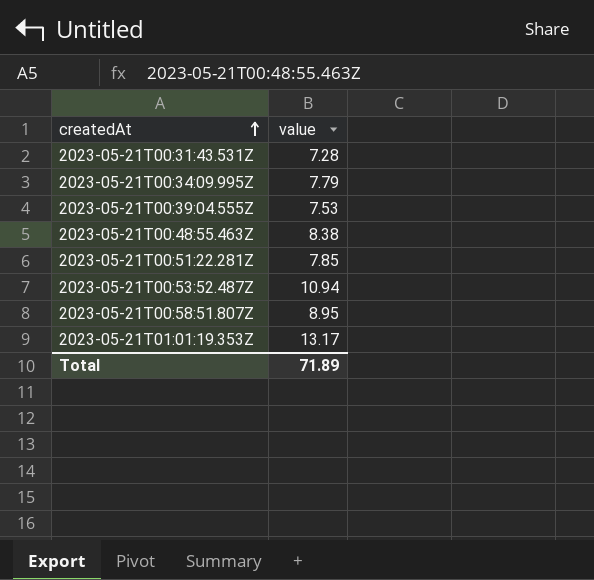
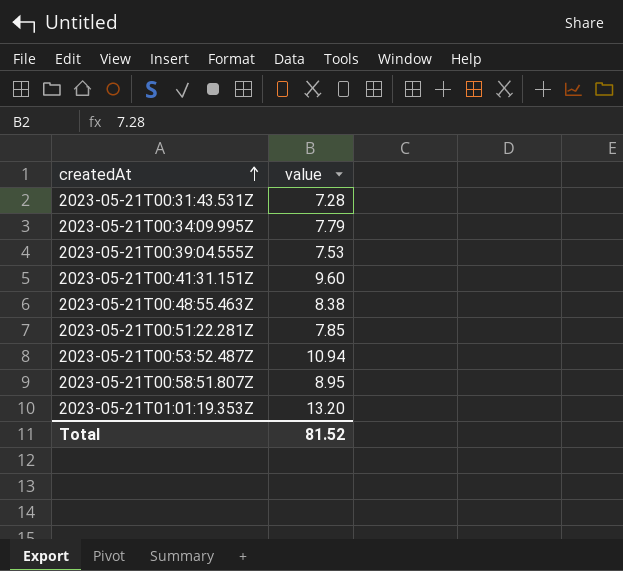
row 2023-05-21T00:41:31.151Z: none -> 9.60
2023-05-21T01:01:19.353Z | value: 13.17 -> 13.20
Total | value: 71.89 -> 81.52

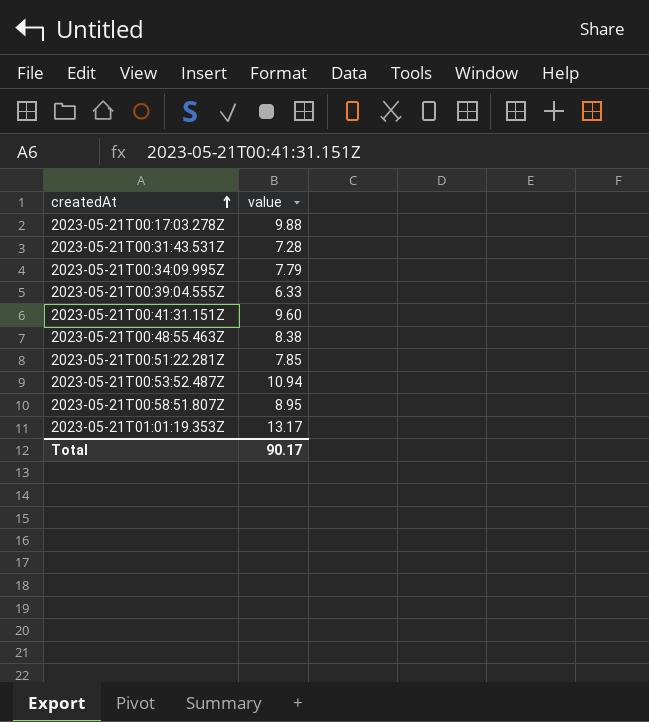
row 2023-05-21T00:17:03.278Z: none -> 9.88
2023-05-21T00:39:04.555Z | value: 7.53 -> 6.33
2023-05-21T01:01:19.353Z | value: 13.20 -> 13.17
Total | value: 81.52 -> 90.17

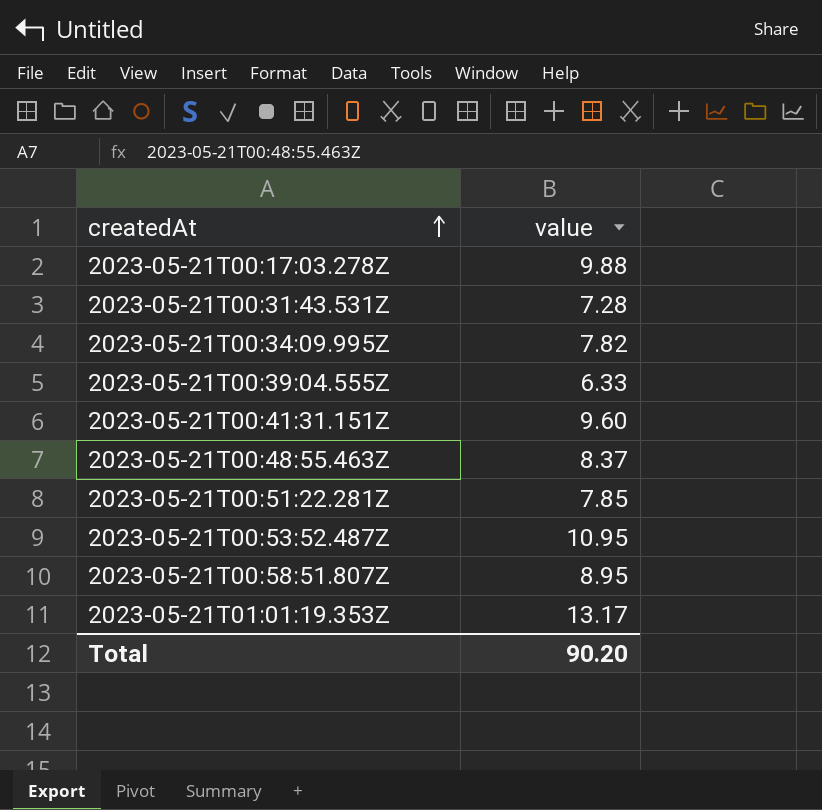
2023-05-21T00:34:09.995Z | value: 7.79 -> 7.82
2023-05-21T00:48:55.463Z | value: 8.38 -> 8.37
2023-05-21T00:53:52.487Z | value: 10.94 -> 10.95
Total | value: 90.17 -> 90.20

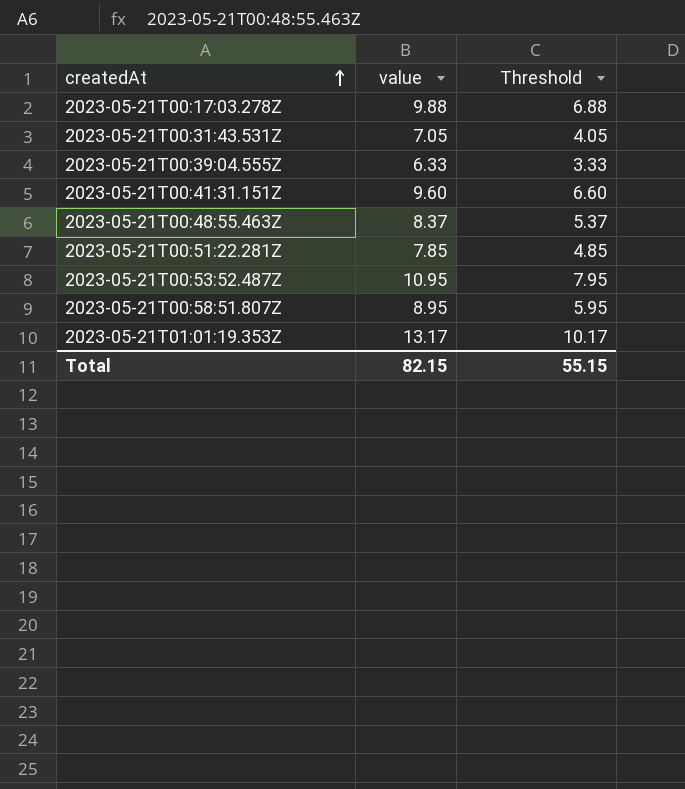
column Threshold | formula: none -> [value] - 3
row 2023-05-21T00:34:09.995Z: 7.82 -> none
2023-05-21T00:31:43.531Z | value: 7.28 -> 7.05
Total | value: 90.20 -> 82.15

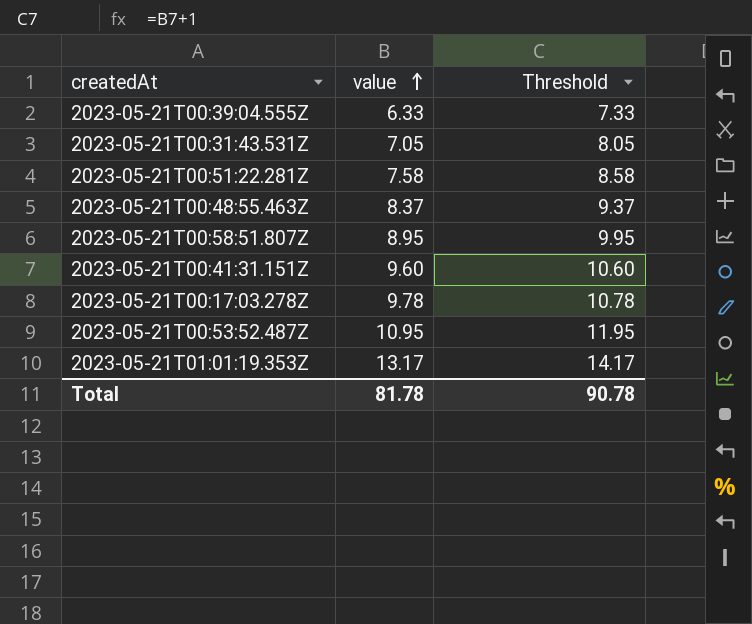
row order: createdAt ascending -> value ascending
column Threshold | formula: [value] - 3 -> [value] + 1
2023-05-21T00:51:22.281Z | value: 7.85 -> 7.58
2023-05-21T00:17:03.278Z | value: 9.88 -> 9.78
Total | value: 82.15 -> 81.78
Total | Threshold: 55.15 -> 90.78

